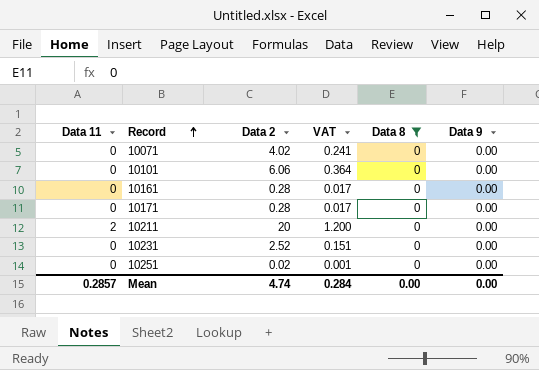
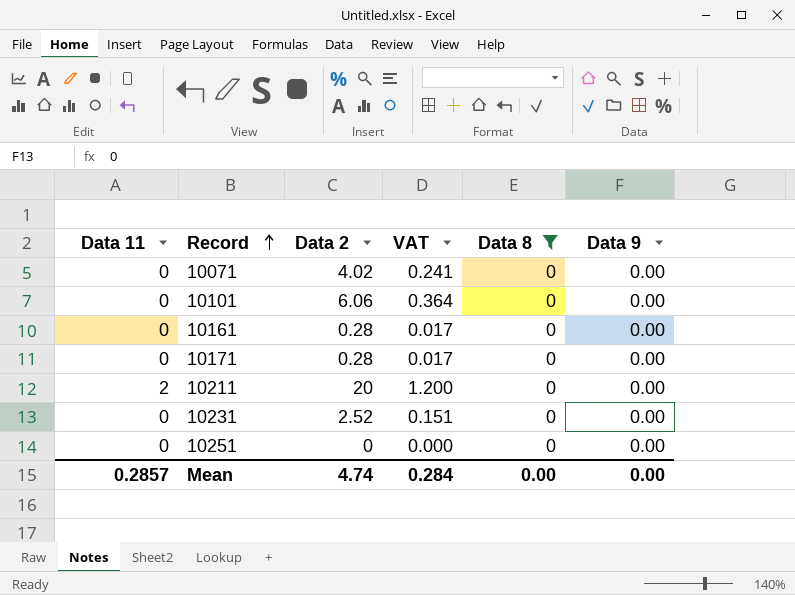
10251 | Data 2: 0.02 -> 0
10251 | VAT: 0.001 -> 0.000

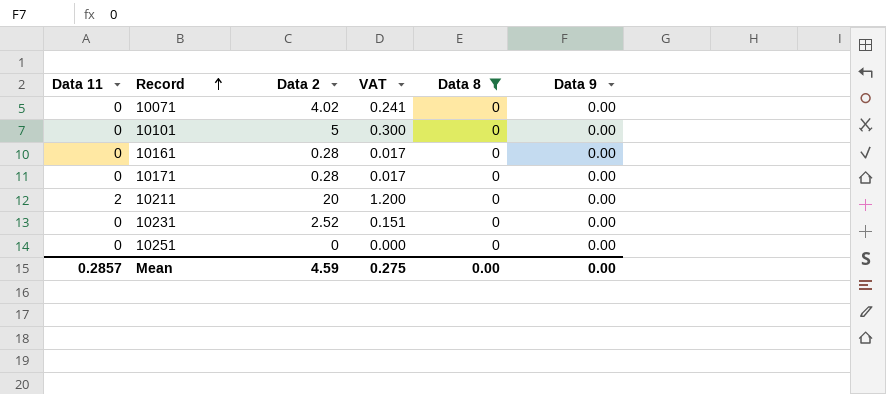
10101 | Data 2: 6.06 -> 5
10101 | VAT: 0.364 -> 0.300
Mean | Data 2: 4.74 -> 4.59
Mean | VAT: 0.284 -> 0.275

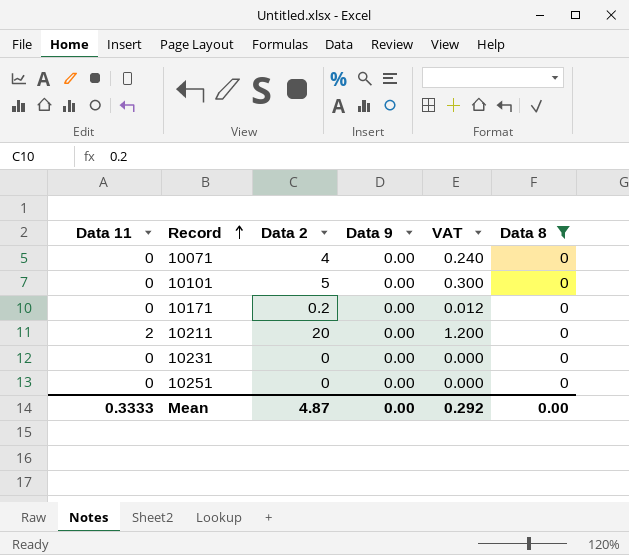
column Data 9 | position: 6 -> 4
row 10161: 0 | 0.28 | 0.017 | 0 | 0.00 -> none
10071 | Data 2: 4.02 -> 4
10071 | VAT: 0.241 -> 0.240
10171 | Data 2: 0.28 -> 0.2
10171 | VAT: 0.017 -> 0.012
10231 | Data 2: 2.52 -> 0
10231 | VAT: 0.151 -> 0.000
Mean | Data 11: 0.2857 -> 0.3333
Mean | Data 2: 4.59 -> 4.87
Mean | VAT: 0.275 -> 0.292

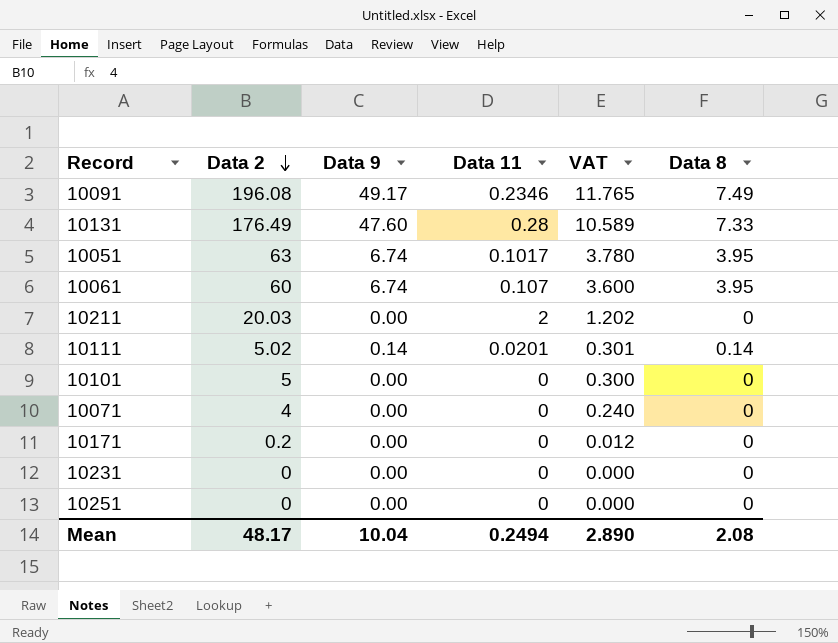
filter: Data 8 = 0 -> none
row order: Record ascending -> Data 2 descending
column Data 11 | position: 1 -> 4
10211 | Data 2: 20 -> 20.03
10211 | VAT: 1.200 -> 1.202
Mean | Data 2: 4.87 -> 48.17
Mean | Data 9: 0.00 -> 10.04
Mean | Data 11: 0.3333 -> 0.2494
Mean | VAT: 0.292 -> 2.890
Mean | Data 8: 0.00 -> 2.08

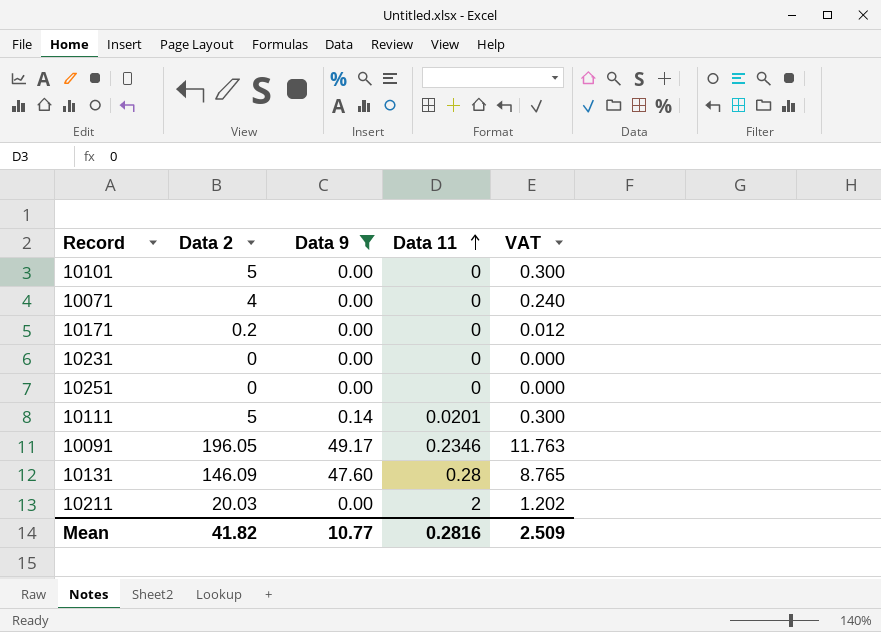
filter: none -> Data 9 != 6.74
row order: Data 2 descending -> Data 11 ascending
column Data 8 | position: 6 -> none
10111 | Data 2: 5.02 -> 5
10111 | VAT: 0.301 -> 0.300
10091 | Data 2: 196.08 -> 196.05
10091 | VAT: 11.765 -> 11.763
10131 | Data 2: 176.49 -> 146.09
10131 | VAT: 10.589 -> 8.765
Mean | Data 2: 48.17 -> 41.82
Mean | Data 9: 10.04 -> 10.77
Mean | Data 11: 0.2494 -> 0.2816
Mean | VAT: 2.890 -> 2.509

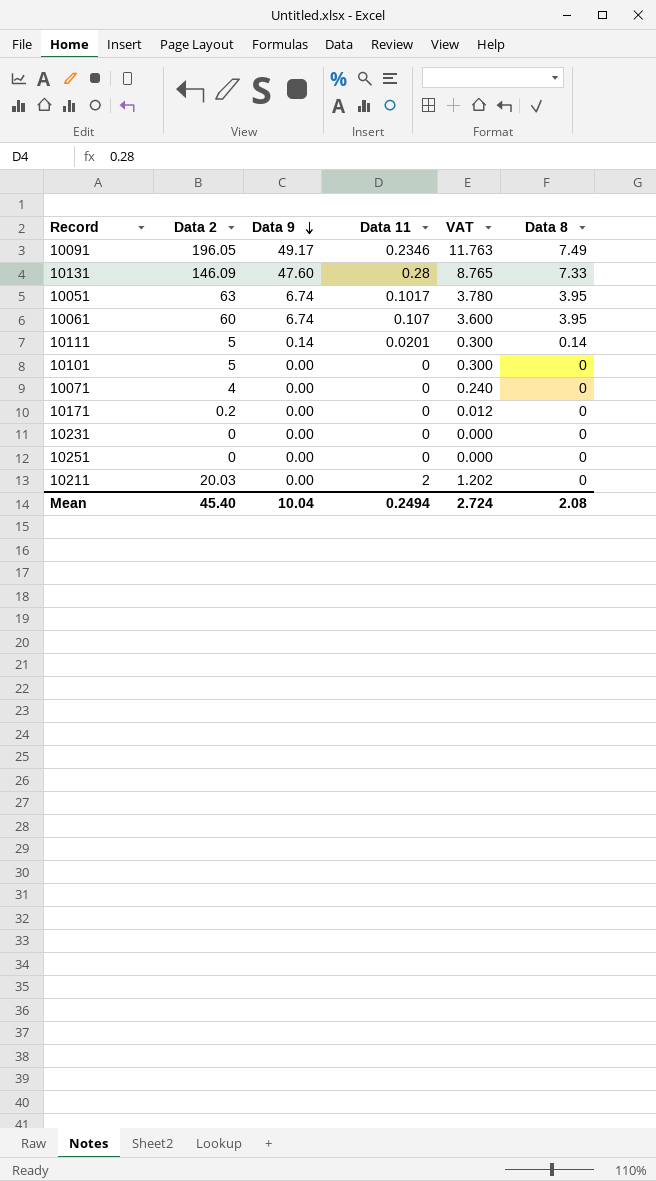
filter: Data 9 != 6.74 -> none
row order: Data 11 ascending -> Data 9 descending
column Data 8 | position: none -> 6
Mean | Data 2: 41.82 -> 45.40
Mean | Data 9: 10.77 -> 10.04
Mean | Data 11: 0.2816 -> 0.2494
Mean | VAT: 2.509 -> 2.724

